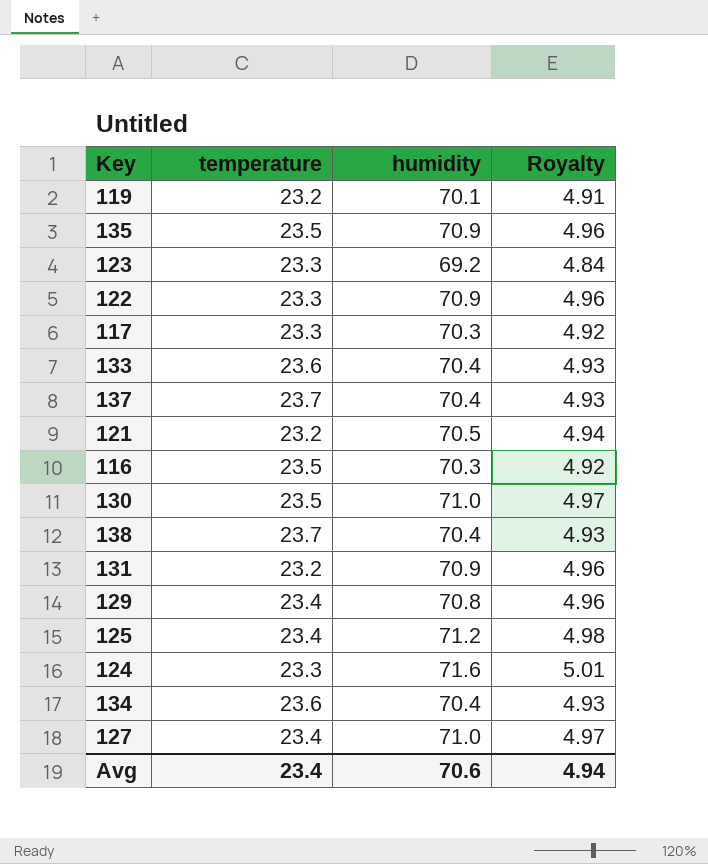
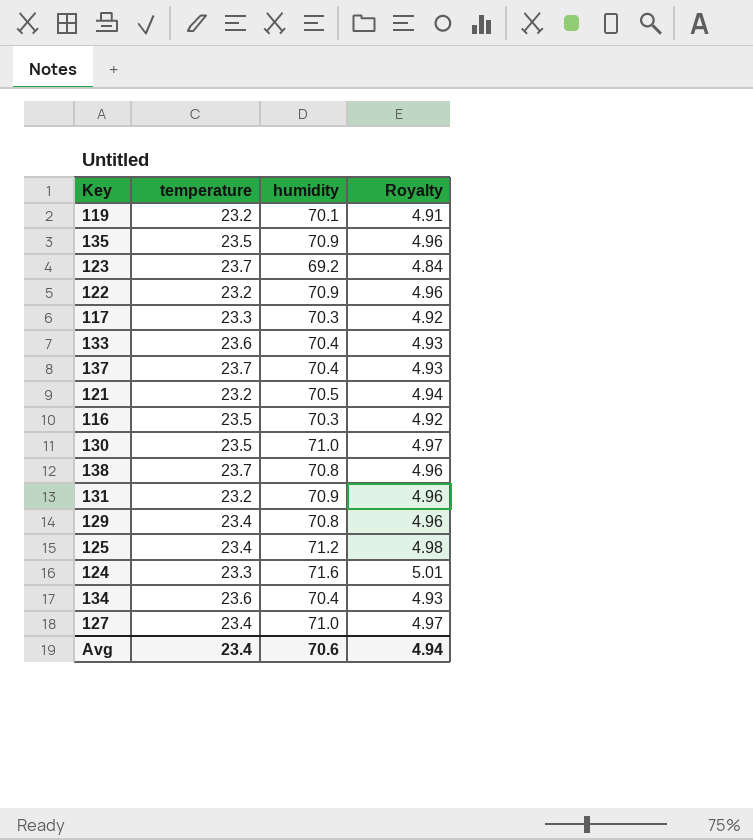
123 | temperature: 23.3 -> 23.7
122 | temperature: 23.3 -> 23.2
138 | humidity: 70.4 -> 70.8
138 | Royalty: 4.93 -> 4.96

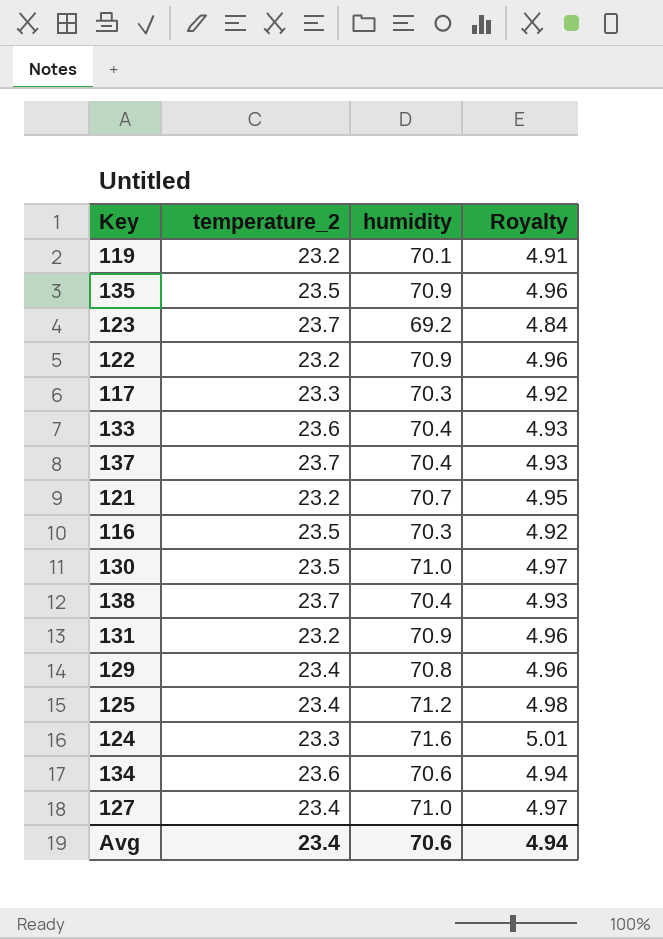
column name: temperature -> temperature_2
121 | humidity: 70.5 -> 70.7
121 | Royalty: 4.94 -> 4.95
138 | humidity: 70.8 -> 70.4
138 | Royalty: 4.96 -> 4.93
134 | humidity: 70.4 -> 70.6
134 | Royalty: 4.93 -> 4.94

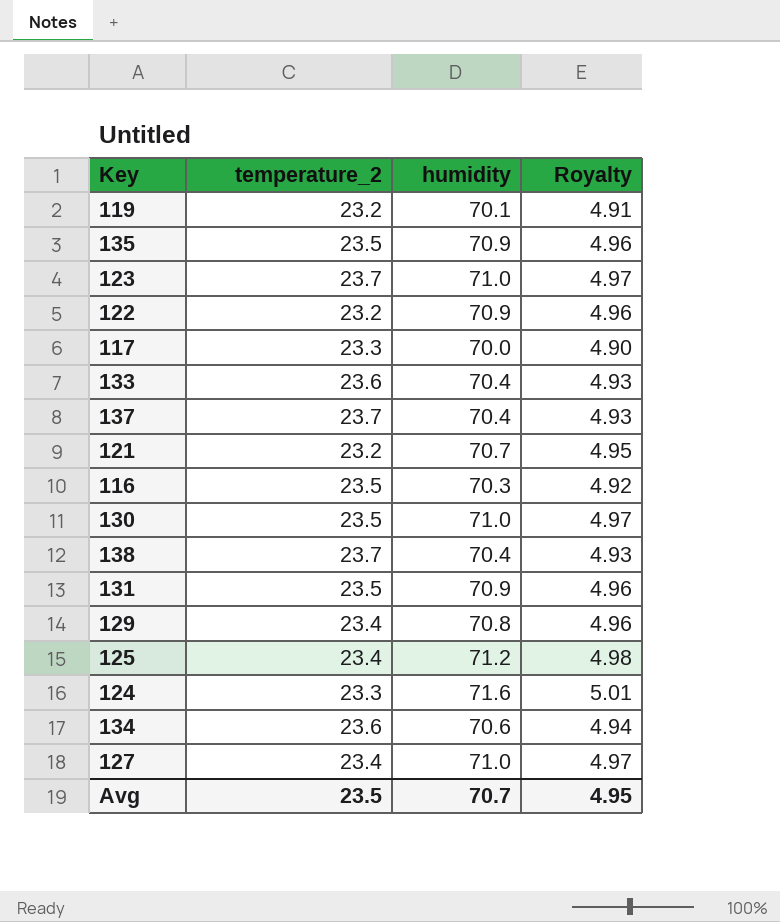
123 | humidity: 69.2 -> 71.0
123 | Royalty: 4.84 -> 4.97
117 | humidity: 70.3 -> 70.0
117 | Royalty: 4.92 -> 4.90
131 | temperature_2: 23.2 -> 23.5
Avg | temperature_2: 23.4 -> 23.5
Avg | humidity: 70.6 -> 70.7
Avg | Royalty: 4.94 -> 4.95

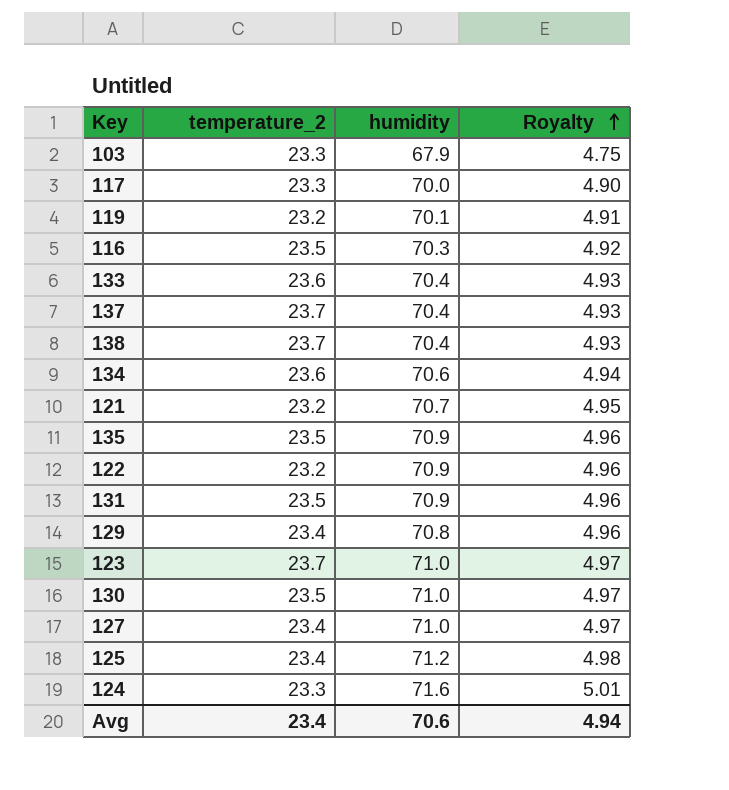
row order: none -> Royalty ascending
row 103: none -> 23.3 | 67.9 | 4.75
Avg | temperature_2: 23.5 -> 23.4
Avg | humidity: 70.7 -> 70.6
Avg | Royalty: 4.95 -> 4.94

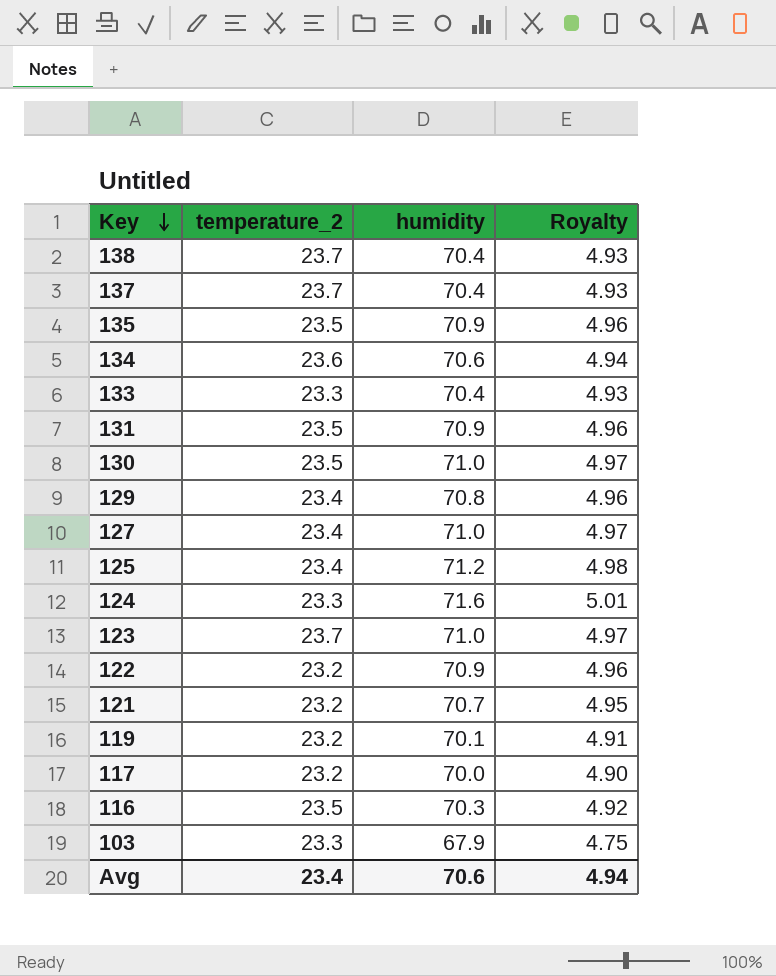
row order: Royalty ascending -> Key descending
133 | temperature_2: 23.6 -> 23.3
117 | temperature_2: 23.3 -> 23.2

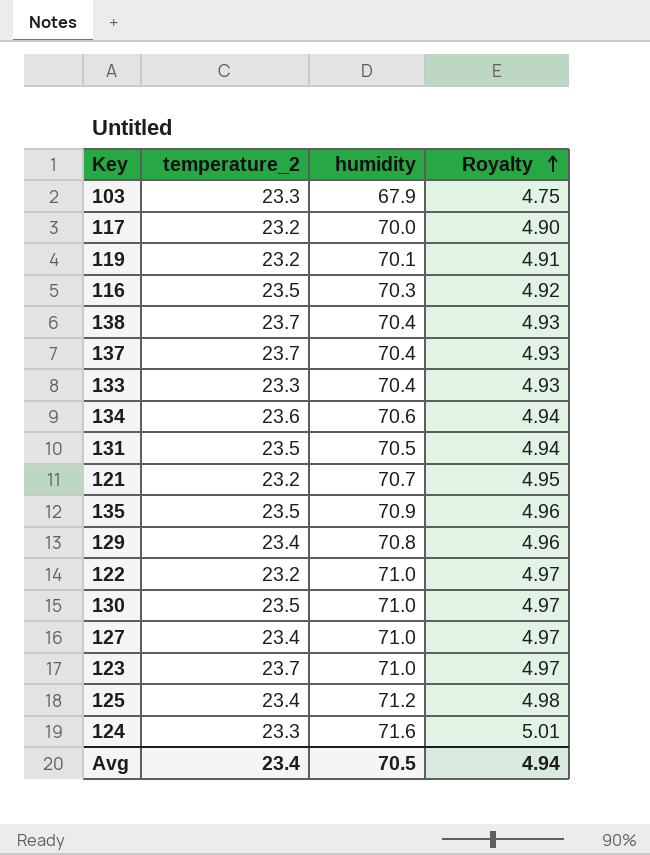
row order: Key descending -> Royalty ascending
131 | humidity: 70.9 -> 70.5
131 | Royalty: 4.96 -> 4.94
122 | humidity: 70.9 -> 71.0
122 | Royalty: 4.96 -> 4.97
Avg | humidity: 70.6 -> 70.5

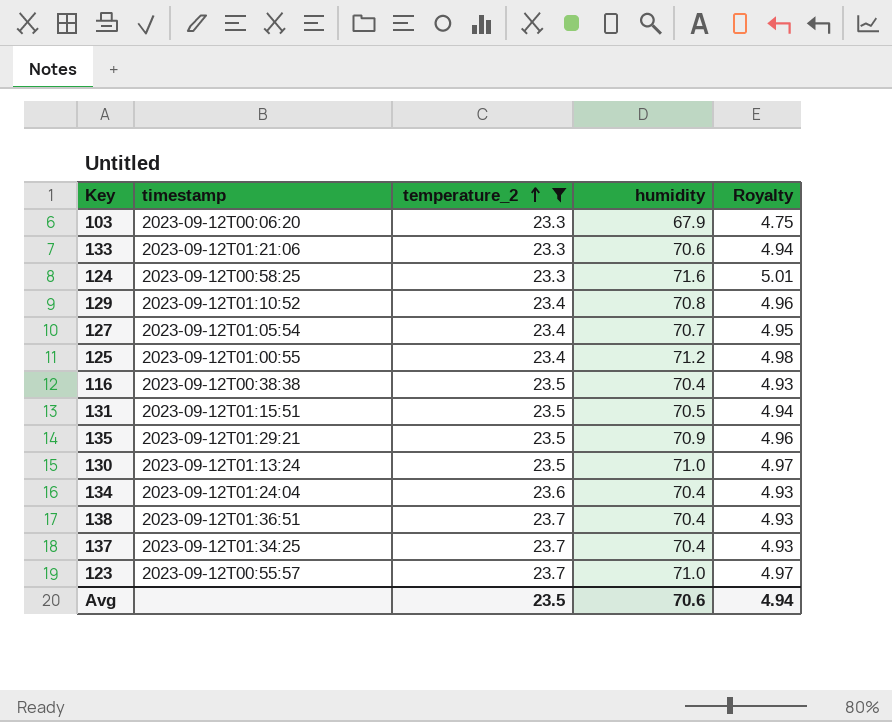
filter: none -> temperature_2 != 23.2
row order: Royalty ascending -> temperature_2 ascending
column timestamp | position: none -> 2
133 | humidity: 70.4 -> 70.6
133 | Royalty: 4.93 -> 4.94
127 | humidity: 71.0 -> 70.7
127 | Royalty: 4.97 -> 4.95
116 | humidity: 70.3 -> 70.4
116 | Royalty: 4.92 -> 4.93
134 | humidity: 70.6 -> 70.4
134 | Royalty: 4.94 -> 4.93
Avg | temperature_2: 23.4 -> 23.5
Avg | humidity: 70.5 -> 70.6

